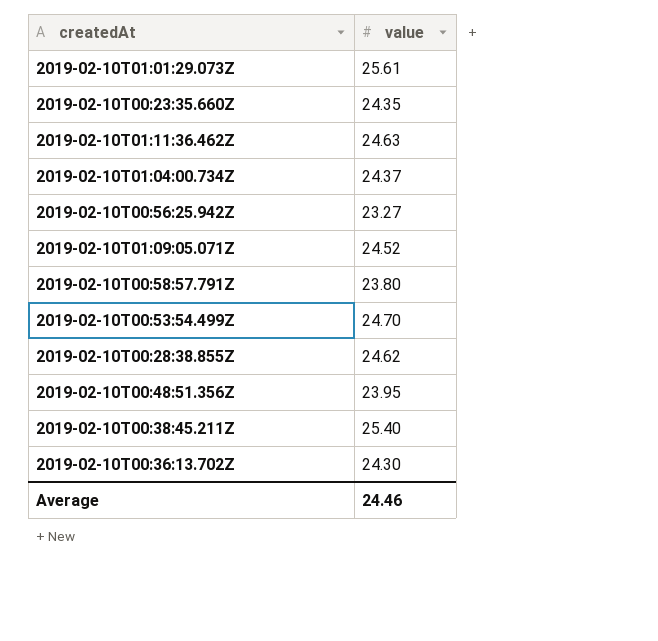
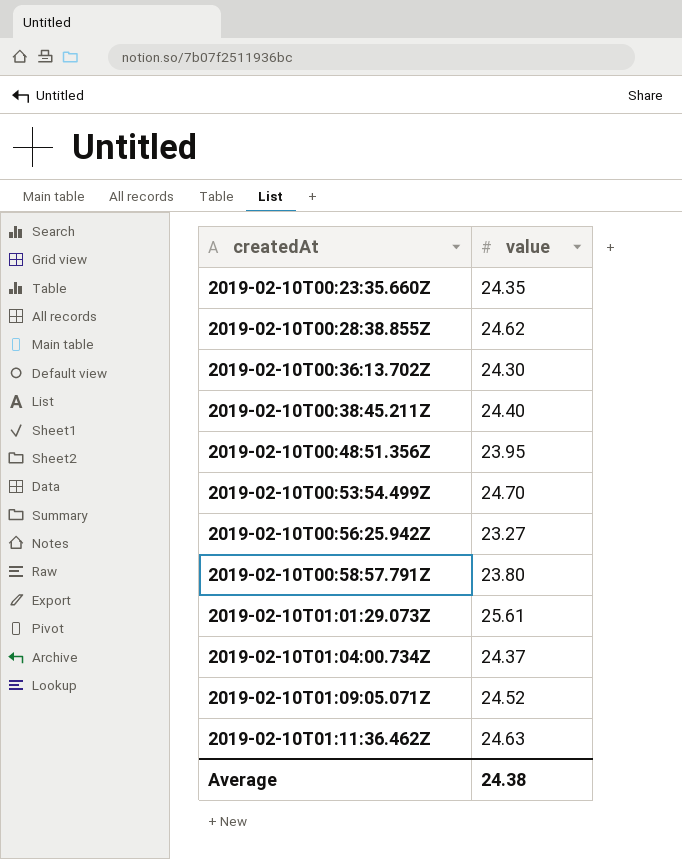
row order: none -> createdAt ascending
2019-02-10T00:38:45.211Z | value: 25.40 -> 24.40
Average | value: 24.46 -> 24.38

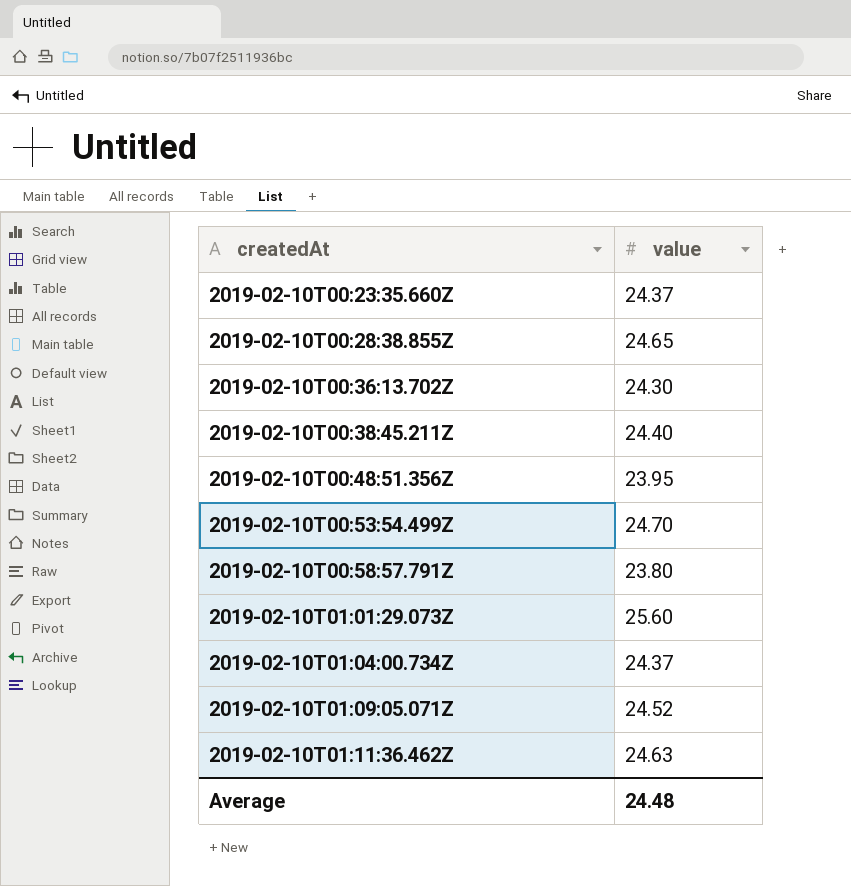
row 2019-02-10T00:56:25.942Z: 23.27 -> none
2019-02-10T00:23:35.660Z | value: 24.35 -> 24.37
2019-02-10T00:28:38.855Z | value: 24.62 -> 24.65
2019-02-10T01:01:29.073Z | value: 25.61 -> 25.60
Average | value: 24.38 -> 24.48

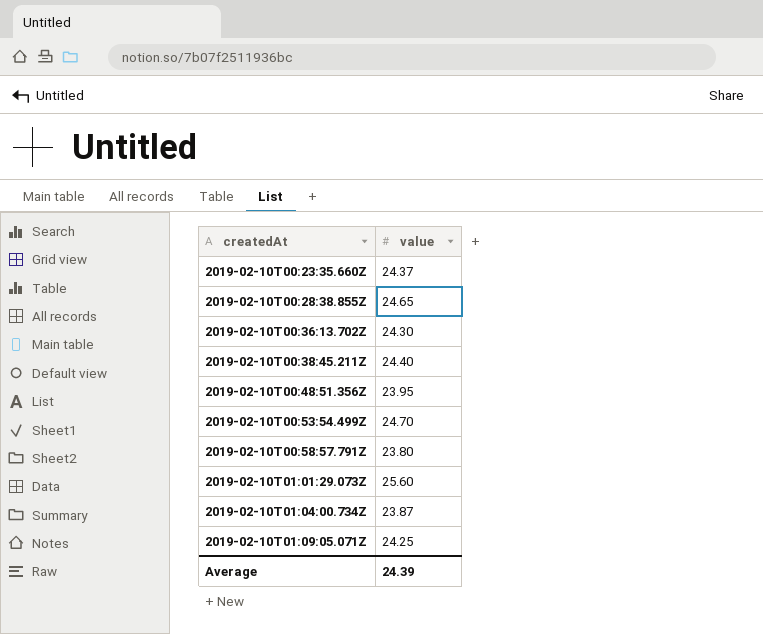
row 2019-02-10T01:11:36.462Z: 24.63 -> none
2019-02-10T01:04:00.734Z | value: 24.37 -> 23.87
2019-02-10T01:09:05.071Z | value: 24.52 -> 24.25
Average | value: 24.48 -> 24.39

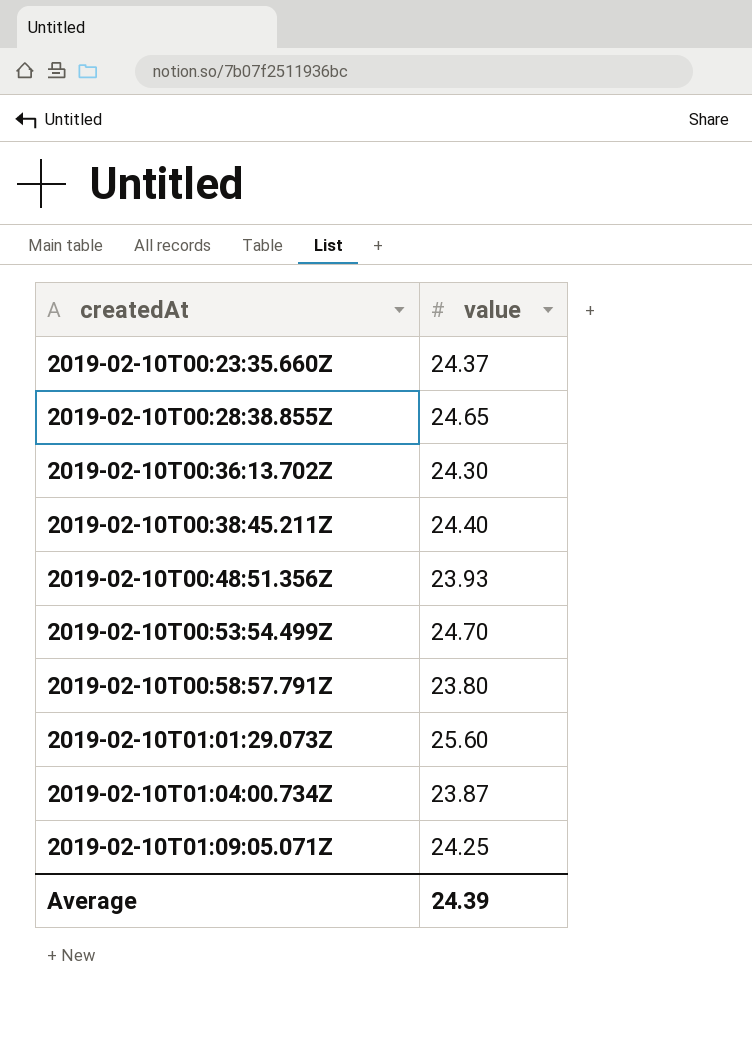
2019-02-10T00:48:51.356Z | value: 23.95 -> 23.93

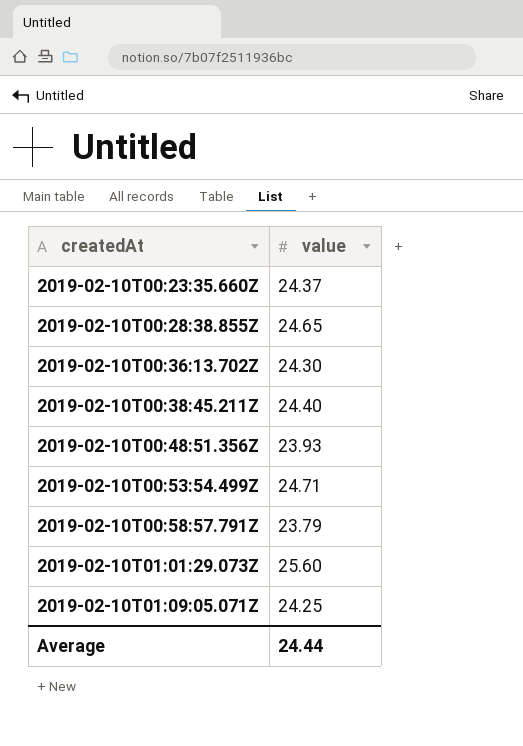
row 2019-02-10T01:04:00.734Z: 23.87 -> none
2019-02-10T00:53:54.499Z | value: 24.70 -> 24.71
2019-02-10T00:58:57.791Z | value: 23.80 -> 23.79
Average | value: 24.39 -> 24.44

